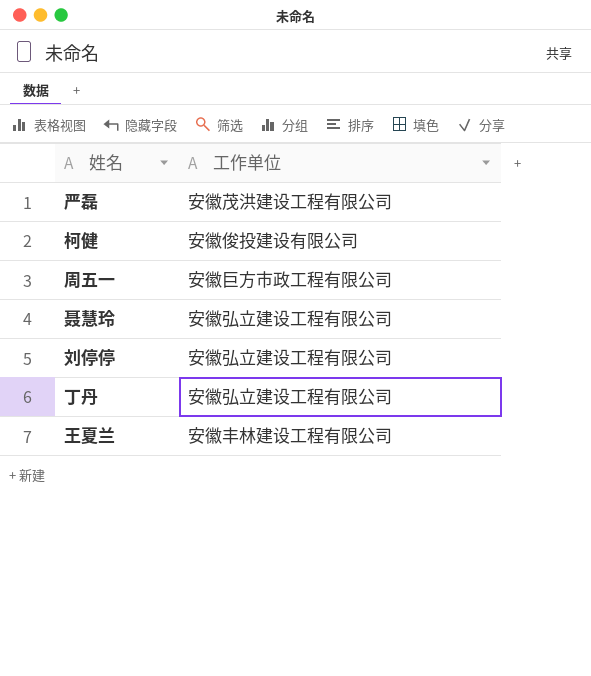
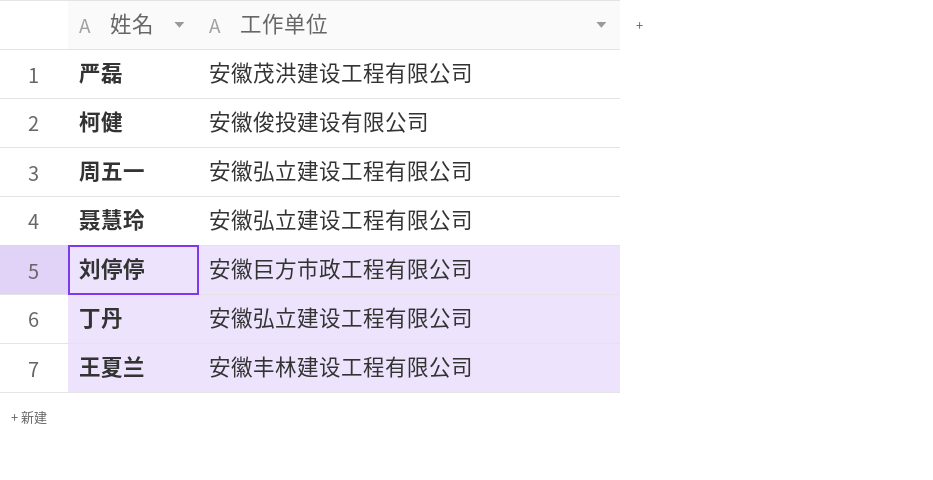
周五一 | 工作单位: 安徽巨方市政工程有限公司 -> 安徽弘立建设工程有限公司
刘停停 | 工作单位: 安徽弘立建设工程有限公司 -> 安徽巨方市政工程有限公司

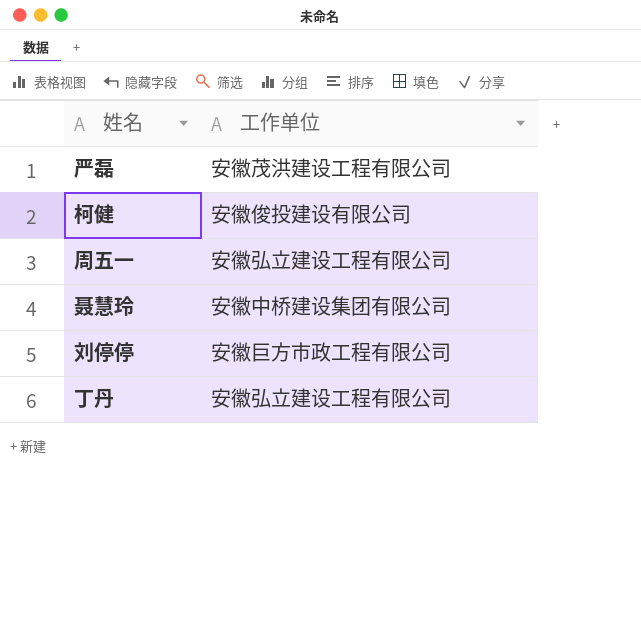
row 王夏兰: 安徽丰林建设工程有限公司 -> none
聂慧玲 | 工作单位: 安徽弘立建设工程有限公司 -> 安徽中桥建设集团有限公司

